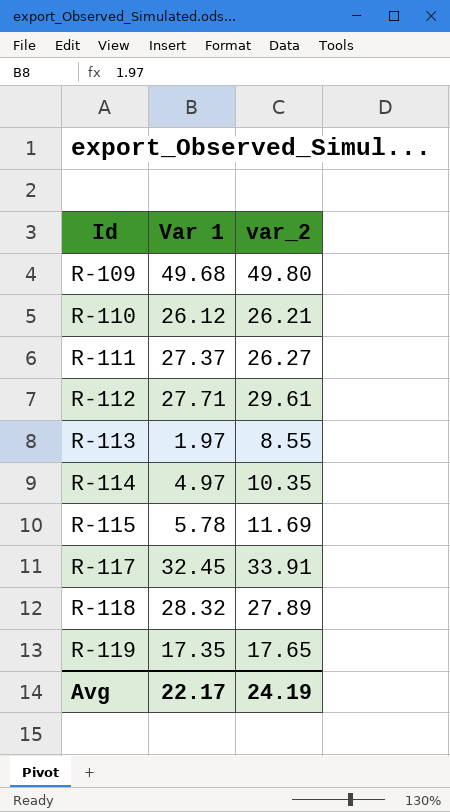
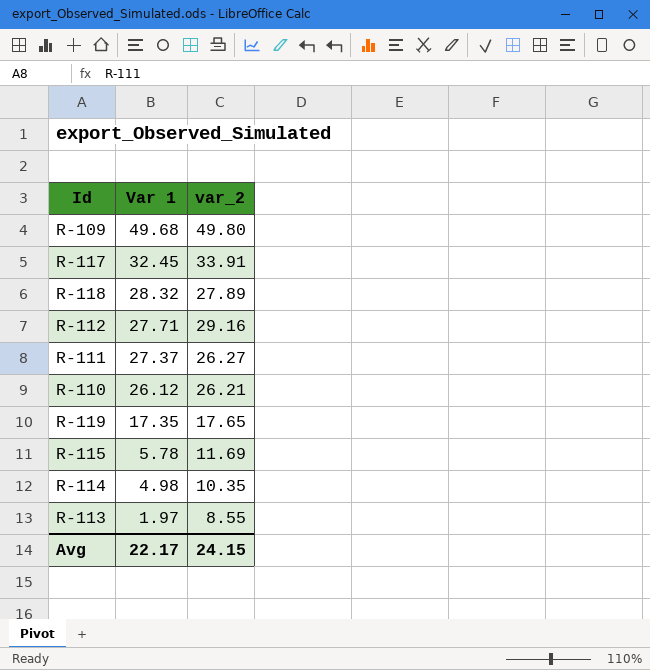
row order: Id ascending -> Var 1 descending
R-112 | var_2: 29.61 -> 29.16
R-114 | Var 1: 4.97 -> 4.98
Avg | var_2: 24.19 -> 24.15

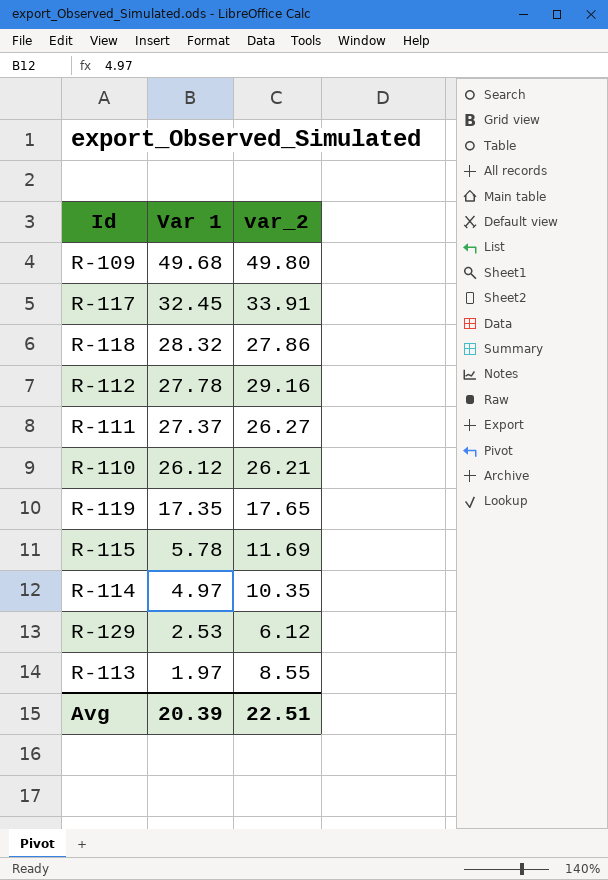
R-118 | var_2: 27.89 -> 27.86
R-112 | Var 1: 27.71 -> 27.78
R-114 | Var 1: 4.98 -> 4.97
row R-129: none -> 2.53 | 6.12
Avg | Var 1: 22.17 -> 20.39
Avg | var_2: 24.15 -> 22.51

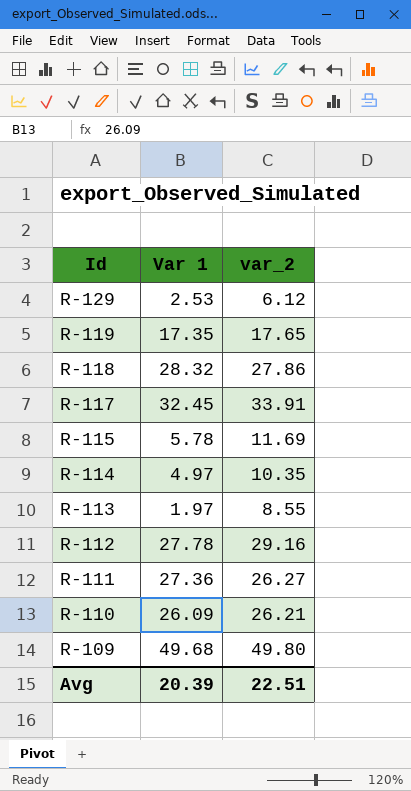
row order: Var 1 descending -> Id descending
R-111 | Var 1: 27.37 -> 27.36
R-110 | Var 1: 26.12 -> 26.09

